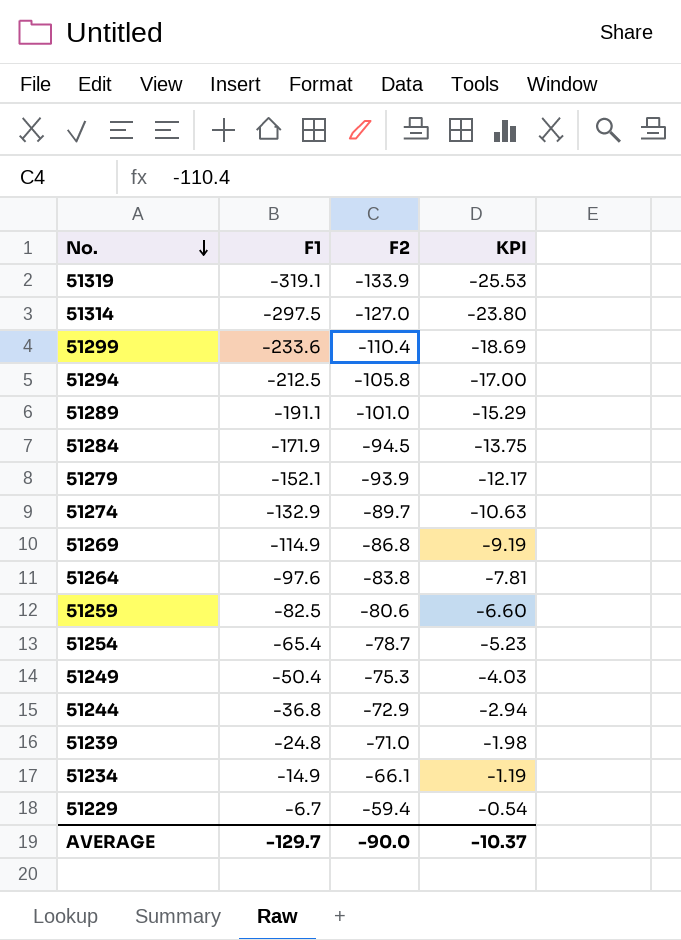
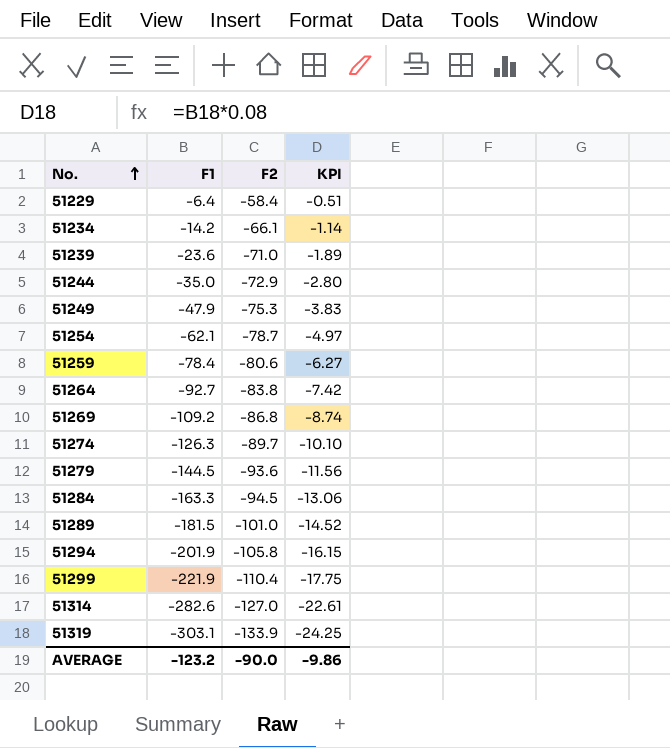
row order: No. descending -> No. ascending
51229 | F1: -6.7 -> -6.4
51229 | F2: -59.4 -> -58.4
51229 | KPI: -0.54 -> -0.51
51234 | F1: -14.9 -> -14.2
51234 | KPI: -1.19 -> -1.14
51239 | F1: -24.8 -> -23.6
51239 | KPI: -1.98 -> -1.89
51244 | F1: -36.8 -> -35.0
51244 | KPI: -2.94 -> -2.80
51249 | F1: -50.4 -> -47.9
51249 | KPI: -4.03 -> -3.83
51254 | F1: -65.4 -> -62.1
51254 | KPI: -5.23 -> -4.97
51259 | F1: -82.5 -> -78.4
51259 | KPI: -6.60 -> -6.27
51264 | F1: -97.6 -> -92.7
51264 | KPI: -7.81 -> -7.42
51269 | F1: -114.9 -> -109.2
51269 | KPI: -9.19 -> -8.74
51274 | F1: -132.9 -> -126.3
51274 | KPI: -10.63 -> -10.10
51279 | F1: -152.1 -> -144.5
51279 | F2: -93.9 -> -93.6
51279 | KPI: -12.17 -> -11.56
51284 | F1: -171.9 -> -163.3
51284 | KPI: -13.75 -> -13.06
51289 | F1: -191.1 -> -181.5
51289 | KPI: -15.29 -> -14.52
51294 | F1: -212.5 -> -201.9
51294 | KPI: -17.00 -> -16.15
51299 | F1: -233.6 -> -221.9
51299 | KPI: -18.69 -> -17.75
51314 | F1: -297.5 -> -282.6
51314 | KPI: -23.80 -> -22.61
51319 | F1: -319.1 -> -303.1
51319 | KPI: -25.53 -> -24.25
AVERAGE | F1: -129.7 -> -123.2
AVERAGE | KPI: -10.37 -> -9.86

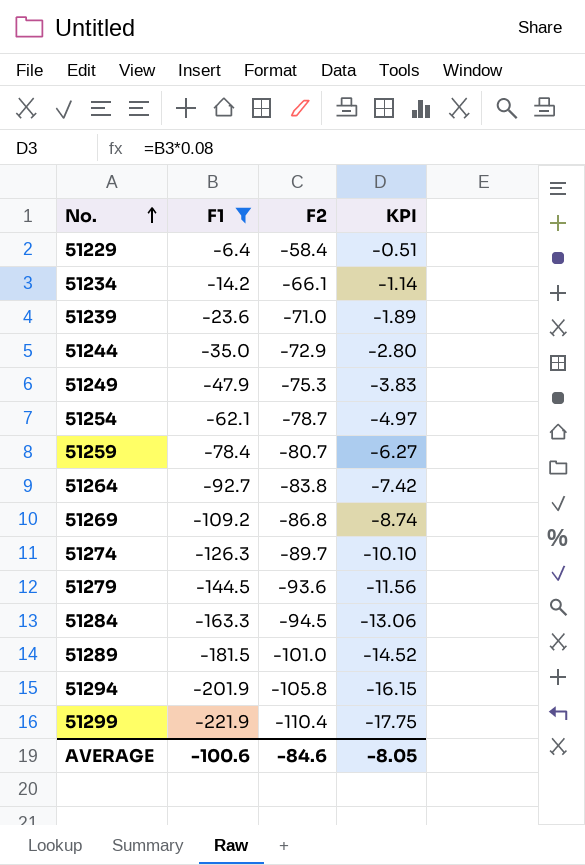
filter: none -> F1 >= -221.9
51259 | F2: -80.6 -> -80.7
AVERAGE | F1: -123.2 -> -100.6
AVERAGE | F2: -90.0 -> -84.6
AVERAGE | KPI: -9.86 -> -8.05

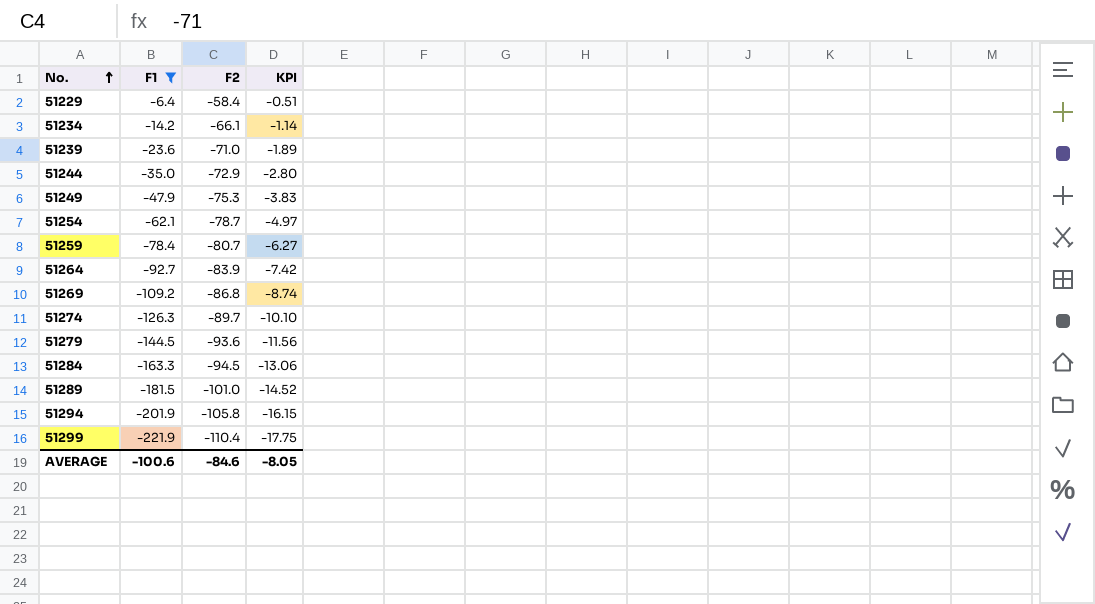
51264 | F2: -83.8 -> -83.9

